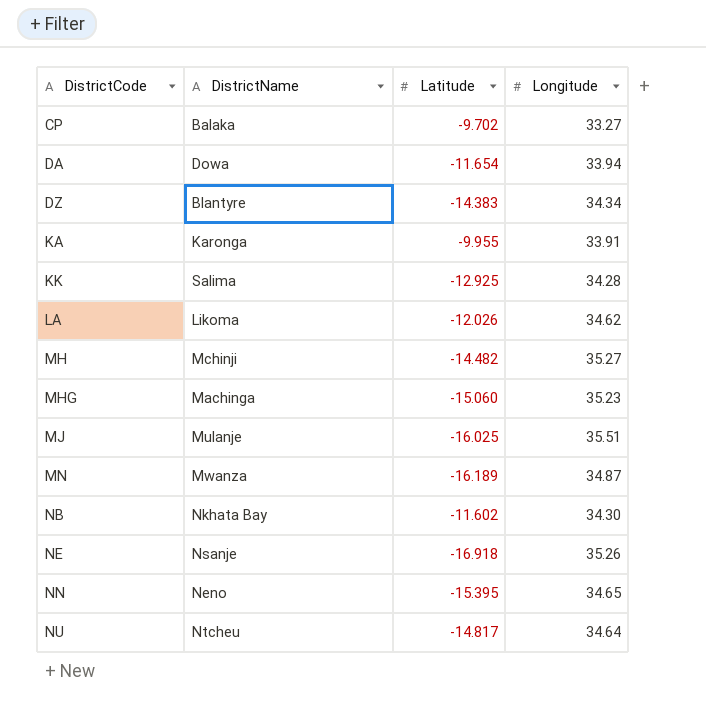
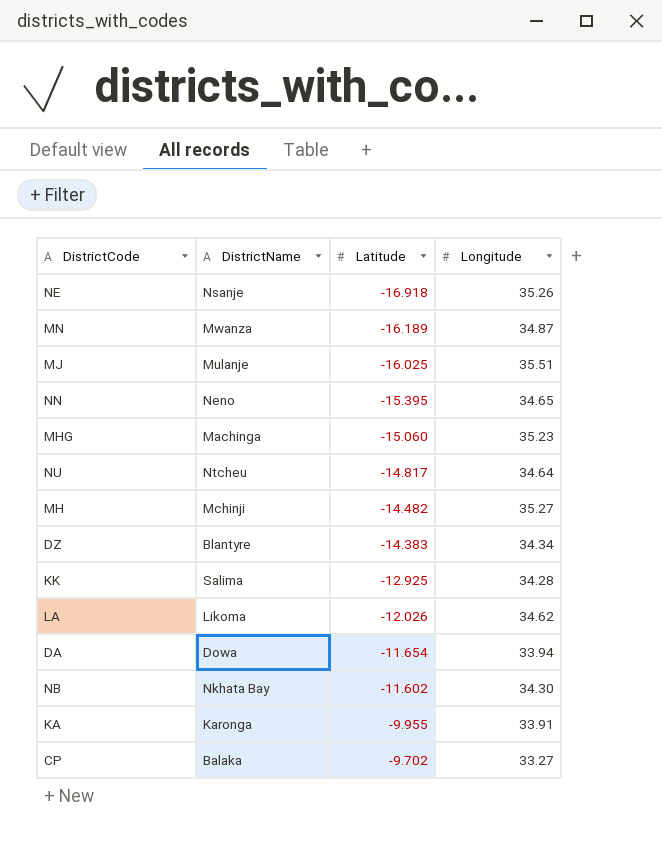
row order: DistrictCode ascending -> Latitude ascending

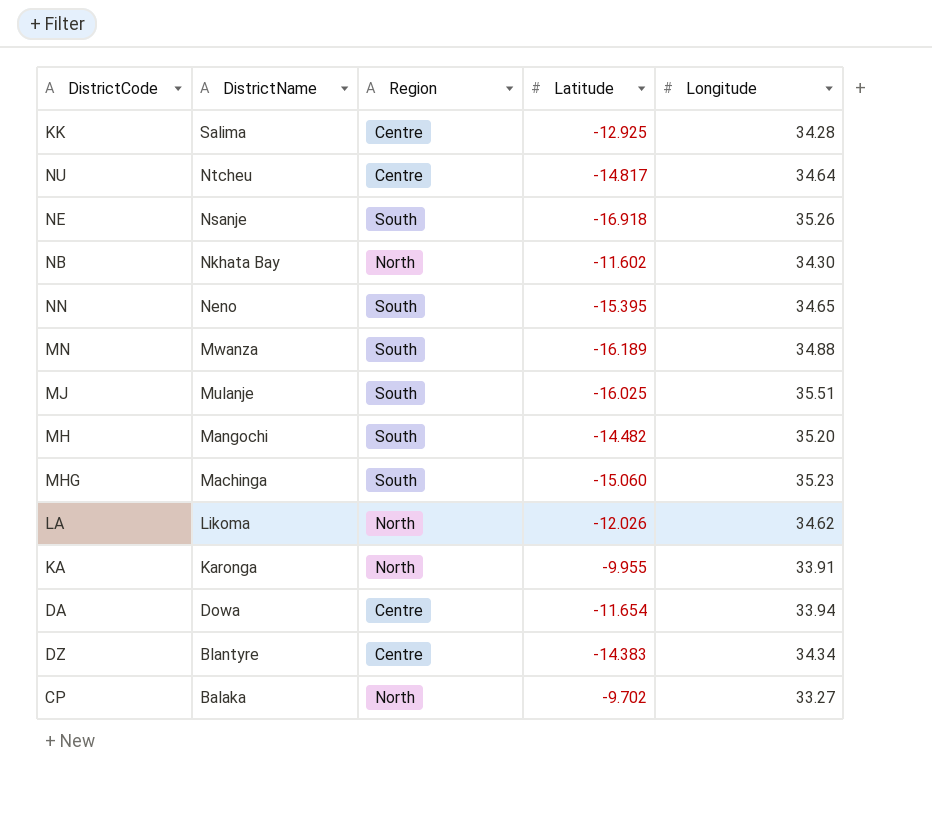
row order: Latitude ascending -> DistrictName descending
column Region | position: none -> 3
MN | Longitude: 34.87 -> 34.88
MH | DistrictName: Mchinji -> Mangochi
MH | Longitude: 35.27 -> 35.20

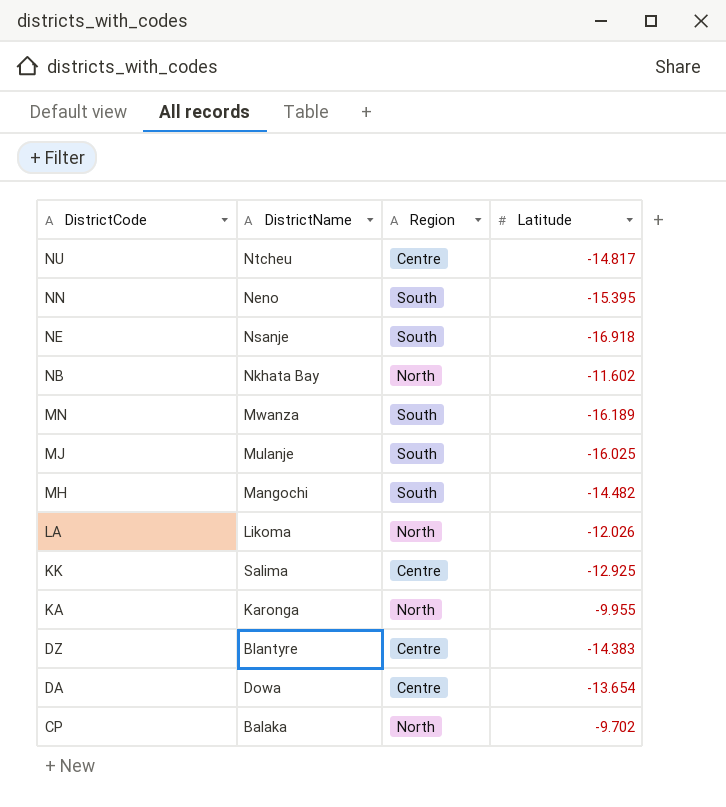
row order: DistrictName descending -> DistrictCode descending
column Longitude | position: 5 -> none
row MHG: Machinga | South | -15.060 | 35.23 -> none
DA | Latitude: -11.654 -> -13.654

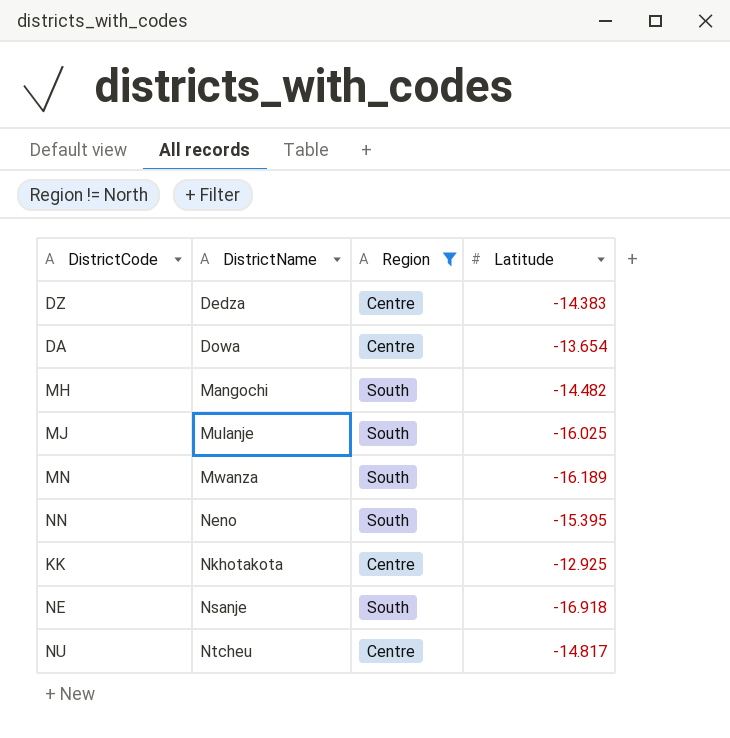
filter: none -> Region != North
row order: DistrictCode descending -> DistrictName ascending
DZ | DistrictName: Blantyre -> Dedza
KK | DistrictName: Salima -> Nkhotakota

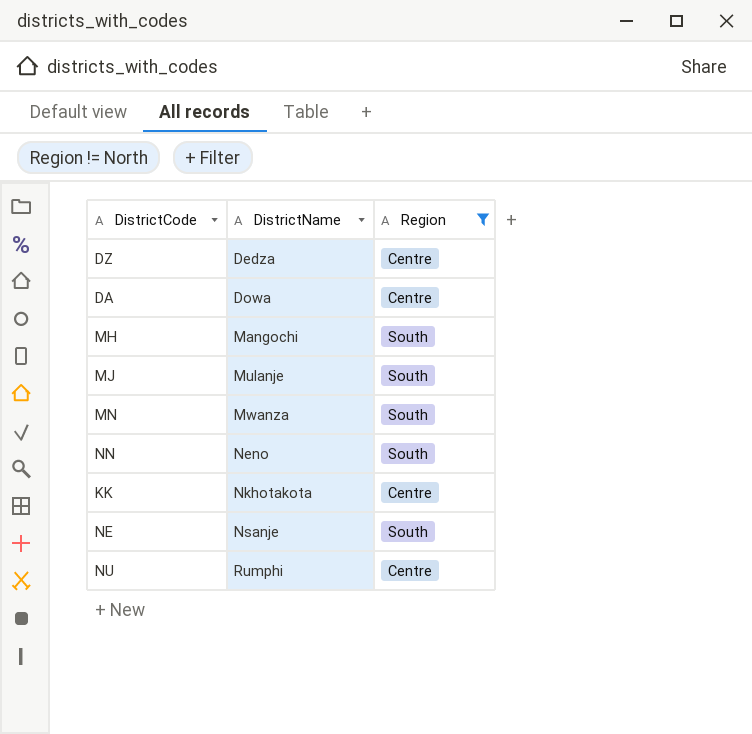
column Latitude | position: 4 -> none
NU | DistrictName: Ntcheu -> Rumphi

